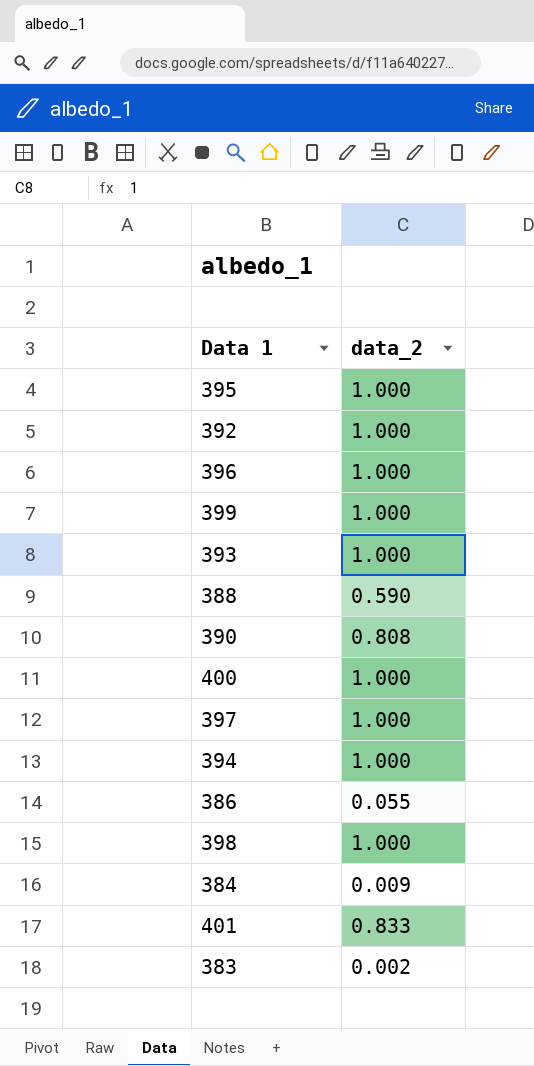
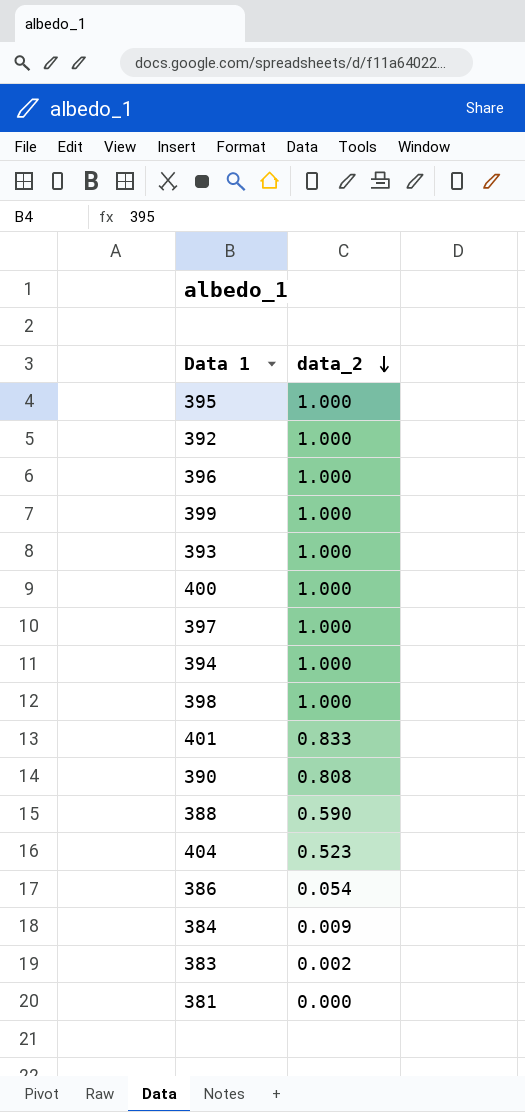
row order: none -> data_2 descending
row 404: none -> 0.523
386 | data_2: 0.055 -> 0.054
row 381: none -> 0.000

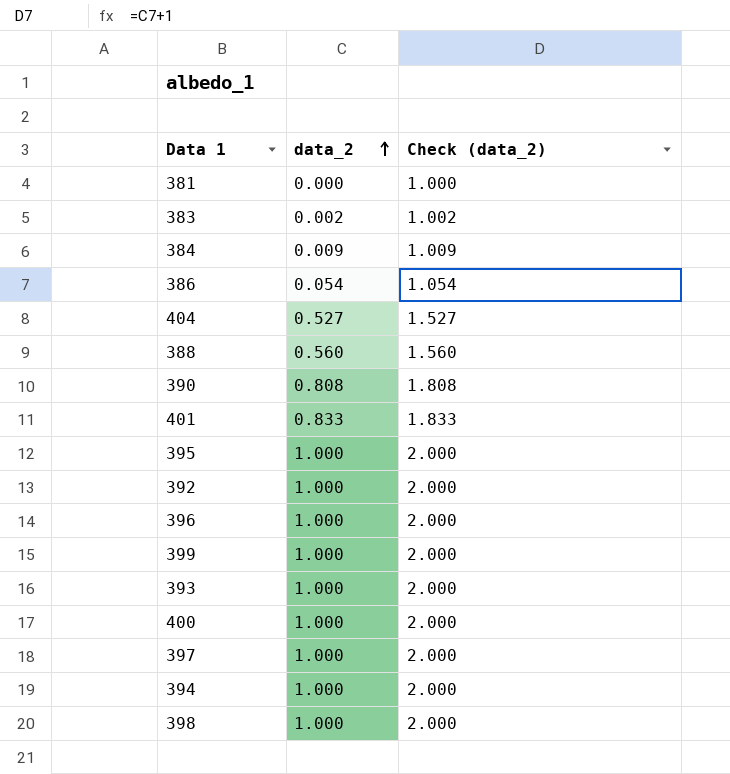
row order: data_2 descending -> data_2 ascending
column Check (data_2) | formula: none -> [data_2] + 1
404 | data_2: 0.523 -> 0.527
388 | data_2: 0.590 -> 0.560

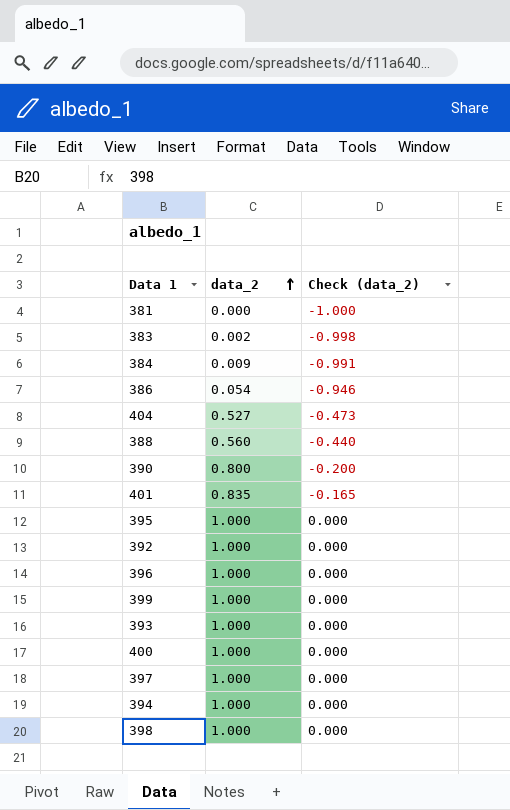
column Check (data_2) | formula: [data_2] + 1 -> [data_2] - 1
390 | data_2: 0.808 -> 0.800
401 | data_2: 0.833 -> 0.835

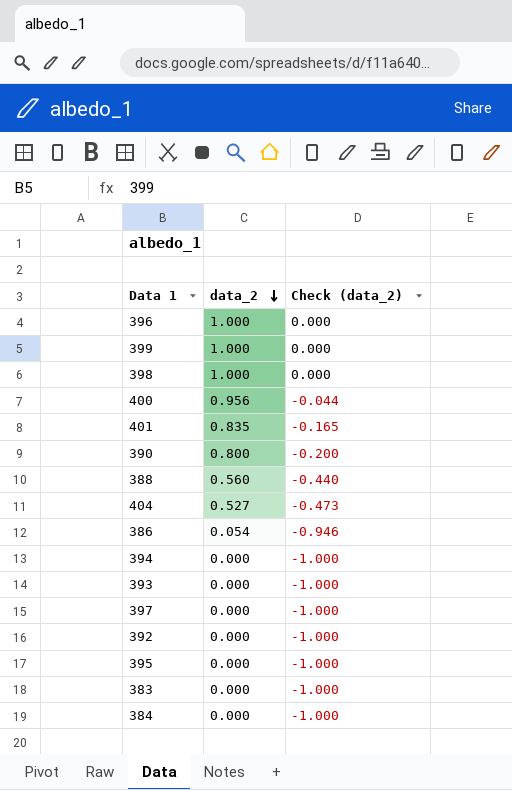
row order: data_2 ascending -> data_2 descending
row 381: 0.000 | -1.000 -> none
400 | data_2: 1.000 -> 0.956
400 | Check (data_2): 0.000 -> -0.044
394 | data_2: 1.000 -> 0.000
394 | Check (data_2): 0.000 -> -1.000
393 | data_2: 1.000 -> 0.000
393 | Check (data_2): 0.000 -> -1.000
397 | data_2: 1.000 -> 0.000
397 | Check (data_2): 0.000 -> -1.000
392 | data_2: 1.000 -> 0.000
392 | Check (data_2): 0.000 -> -1.000
395 | data_2: 1.000 -> 0.000
395 | Check (data_2): 0.000 -> -1.000
383 | data_2: 0.002 -> 0.000
383 | Check (data_2): -0.998 -> -1.000
384 | data_2: 0.009 -> 0.000
384 | Check (data_2): -0.991 -> -1.000

